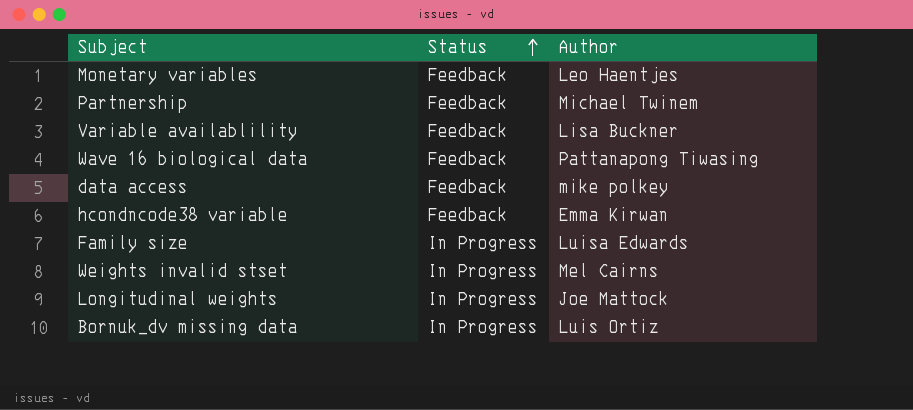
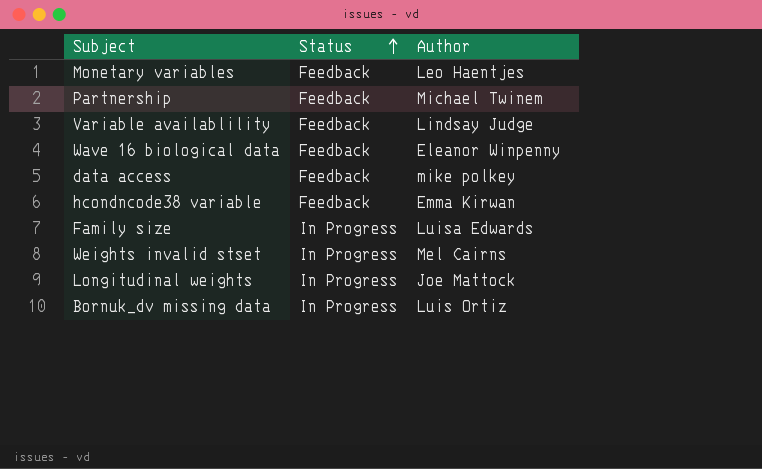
Variable availablility | Author: Lisa Buckner -> Lindsay Judge
Wave 16 biological data | Author: Pattanapong Tiwasing -> Eleanor Winpenny

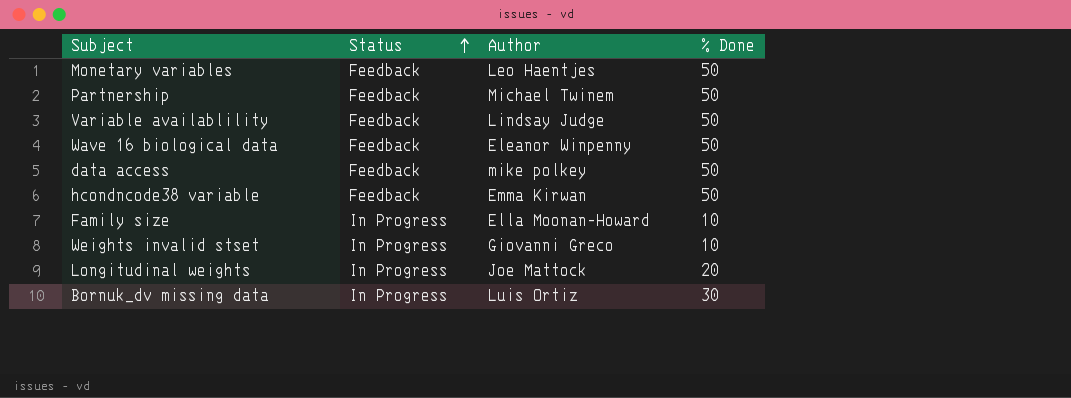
column % Done | position: none -> 4
Family size | Author: Luisa Edwards -> Ella Moonan-Howard
Weights invalid stset | Author: Mel Cairns -> Giovanni Greco

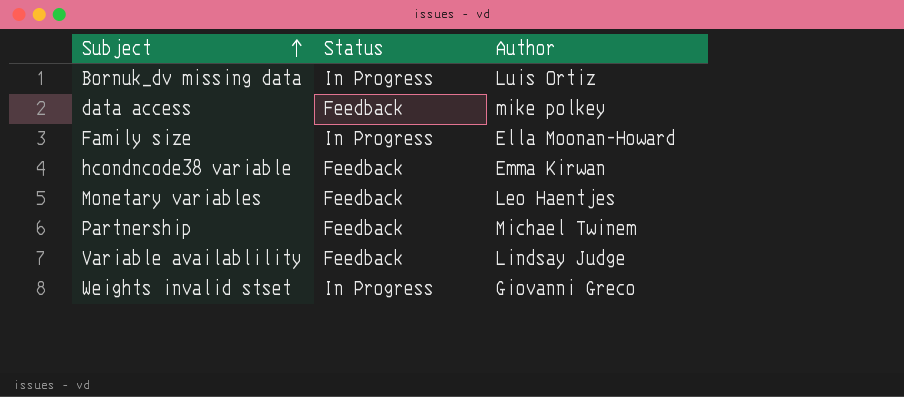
row order: Status ascending -> Subject ascending
column % Done | position: 4 -> none
row Wave 16 biological data: Feedback | Eleanor Winpenny | 50 -> none
row Longitudinal weights: In Progress | Joe Mattock | 20 -> none

